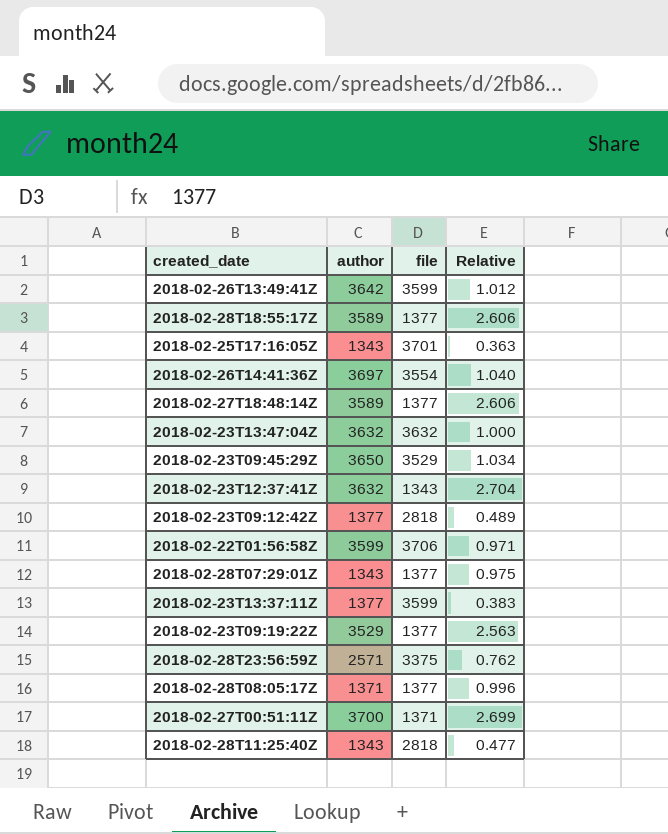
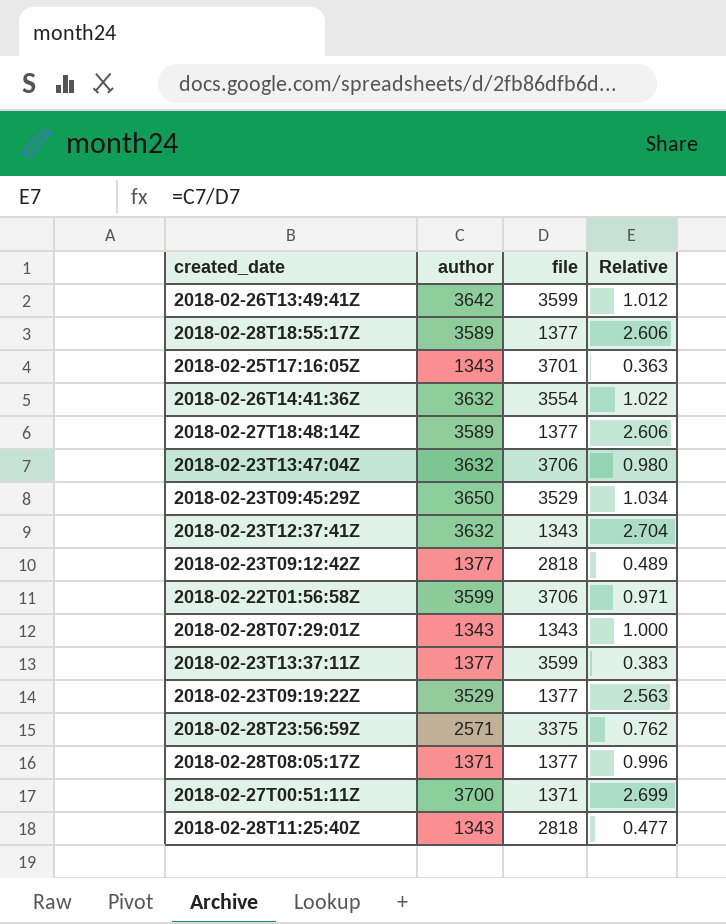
2018-02-26T14:41:36Z | author: 3697 -> 3632
2018-02-26T14:41:36Z | Relative: 1.040 -> 1.022
2018-02-23T13:47:04Z | file: 3632 -> 3706
2018-02-23T13:47:04Z | Relative: 1.000 -> 0.980
2018-02-28T07:29:01Z | file: 1377 -> 1343
2018-02-28T07:29:01Z | Relative: 0.975 -> 1.000

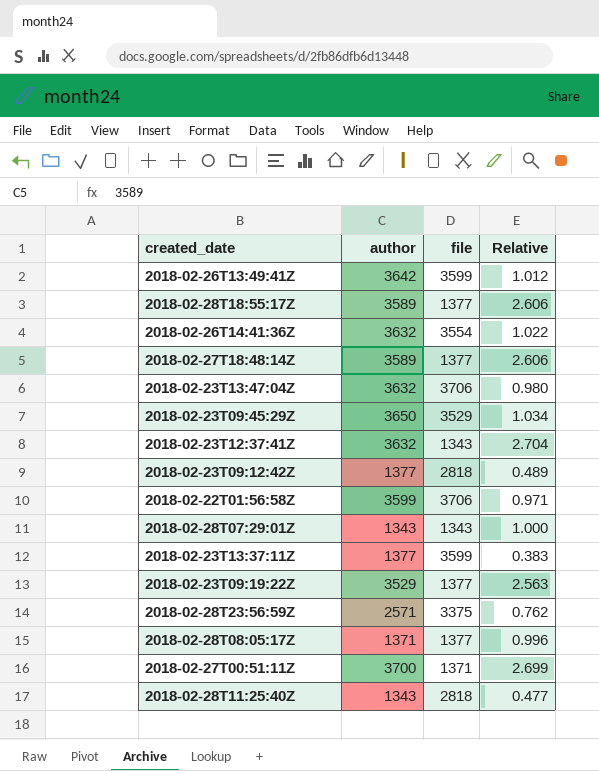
row 2018-02-25T17:16:05Z: 1343 | 3701 | 0.363 -> none

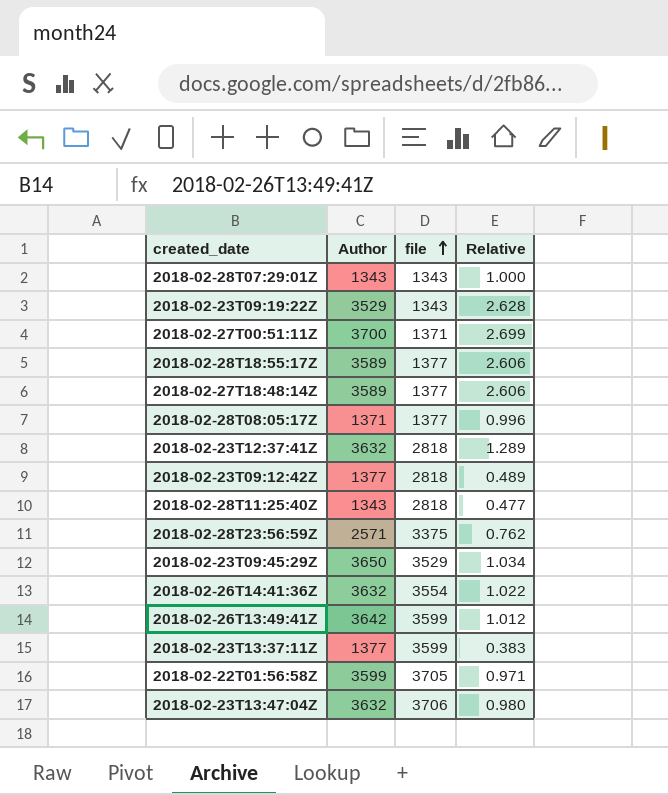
row order: none -> file ascending
column name: author -> Author
2018-02-23T09:19:22Z | file: 1377 -> 1343
2018-02-23T09:19:22Z | Relative: 2.563 -> 2.628
2018-02-23T12:37:41Z | file: 1343 -> 2818
2018-02-23T12:37:41Z | Relative: 2.704 -> 1.289
2018-02-22T01:56:58Z | file: 3706 -> 3705

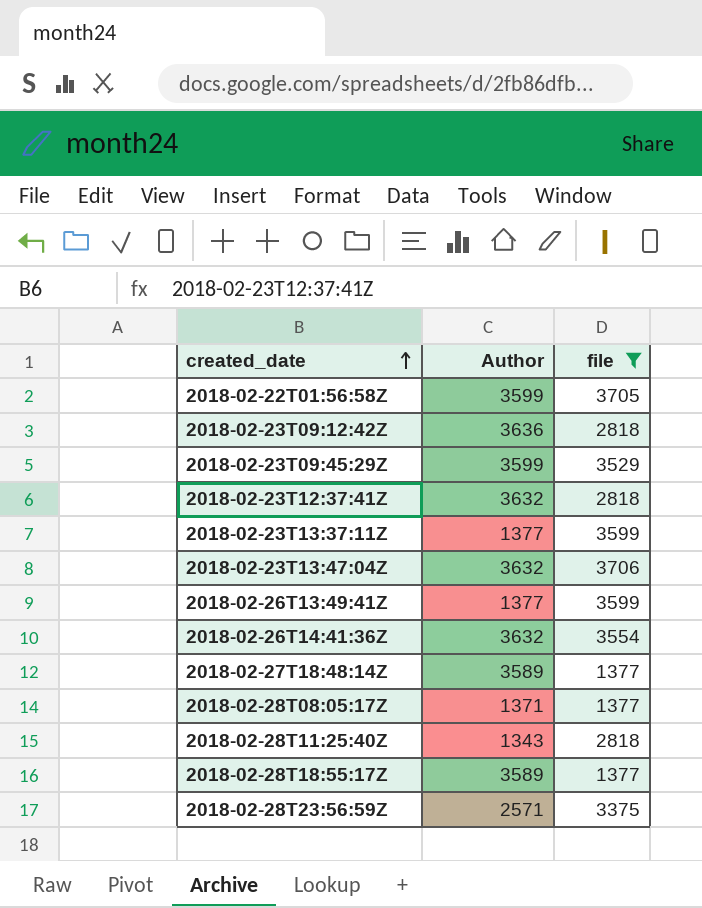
filter: none -> file >= 1377
row order: file ascending -> created_date ascending
column Relative | formula: [Author] / [file] -> none
2018-02-23T09:12:42Z | Author: 1377 -> 3636
2018-02-23T09:45:29Z | Author: 3650 -> 3599
2018-02-26T13:49:41Z | Author: 3642 -> 1377

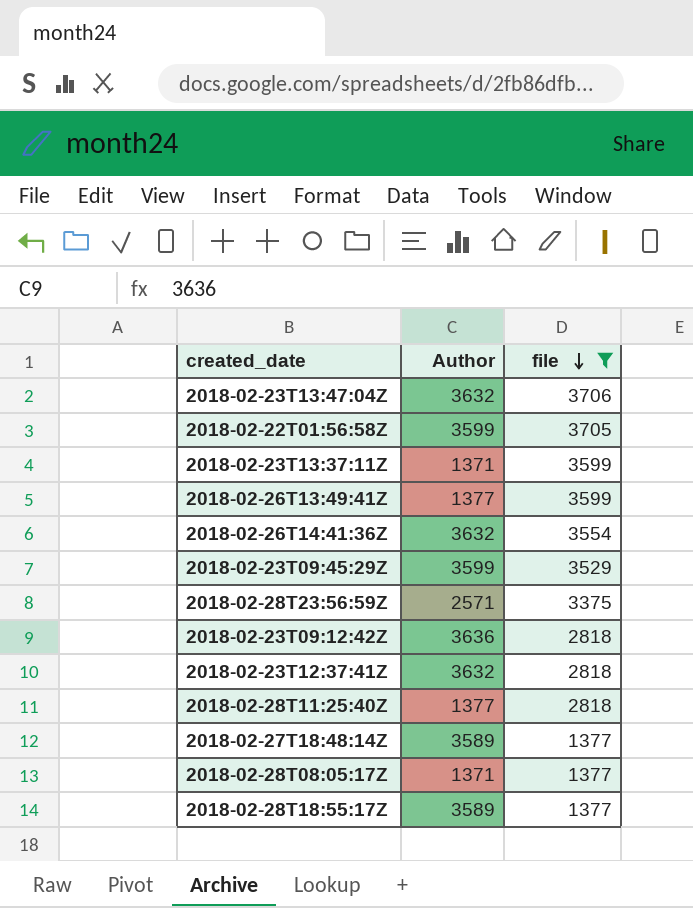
row order: created_date ascending -> file descending
2018-02-23T13:37:11Z | Author: 1377 -> 1371
2018-02-28T11:25:40Z | Author: 1343 -> 1377

